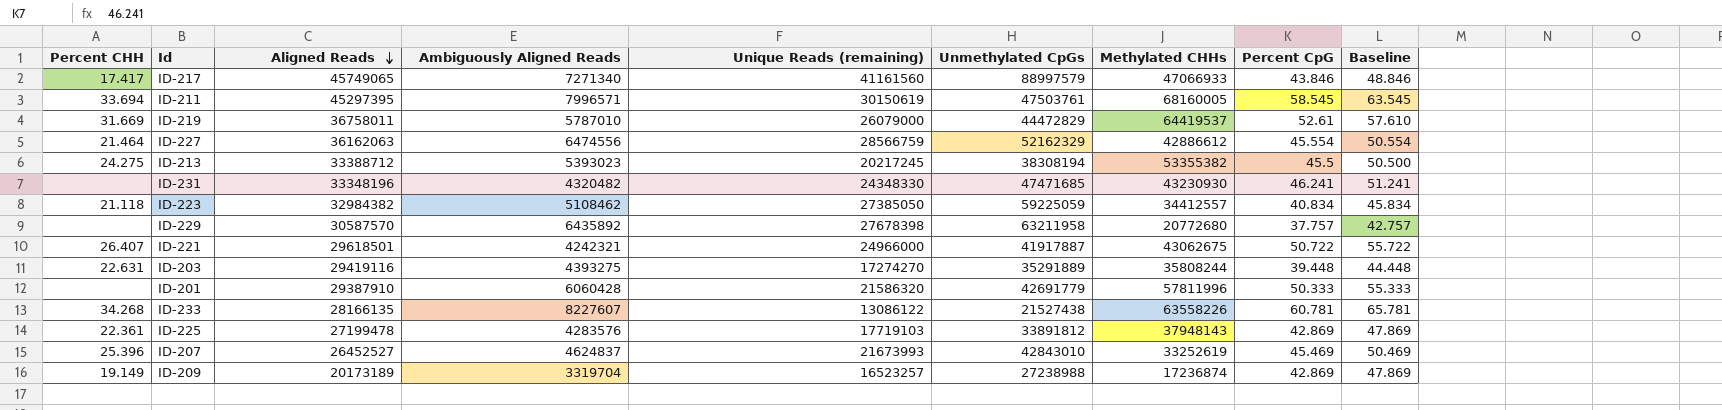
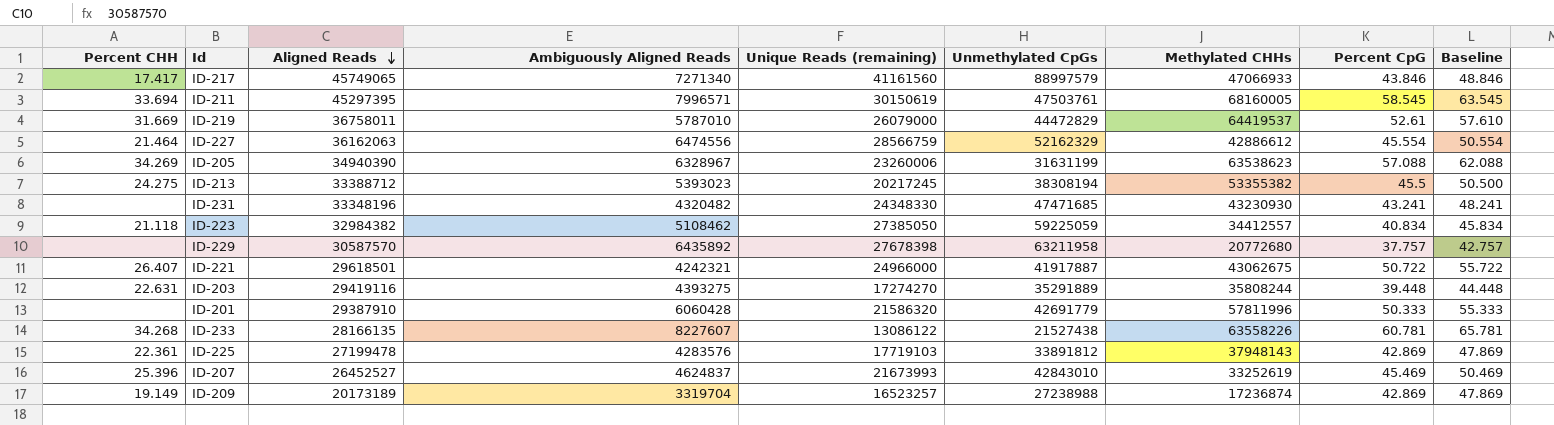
row ID-205: none -> 34.269 | 34940390 | 6328967 | 23260006 | 31631199 | 63538623 | 57.088 | 62.088
ID-231 | Percent CpG: 46.241 -> 43.241
ID-231 | Baseline: 51.241 -> 48.241

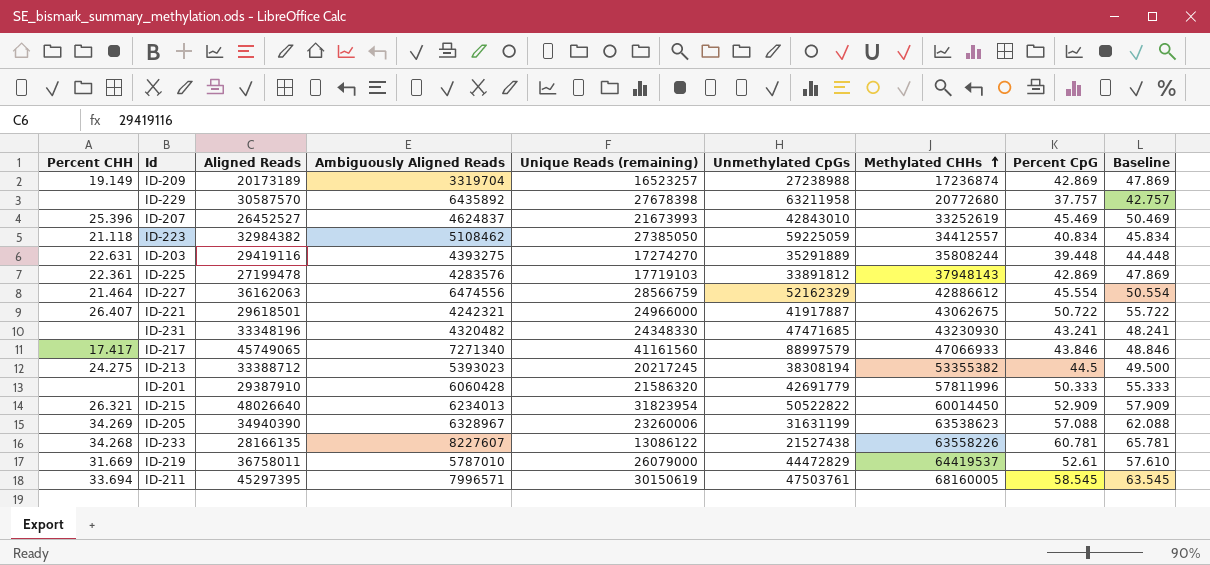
row order: Aligned Reads descending -> Methylated CHHs ascending
ID-213 | Percent CpG: 45.5 -> 44.5
ID-213 | Baseline: 50.500 -> 49.500
row ID-215: none -> 26.321 | 48026640 | 6234013 | 31823954 | 50522822 | 60014450 | 52.909 | 57.909

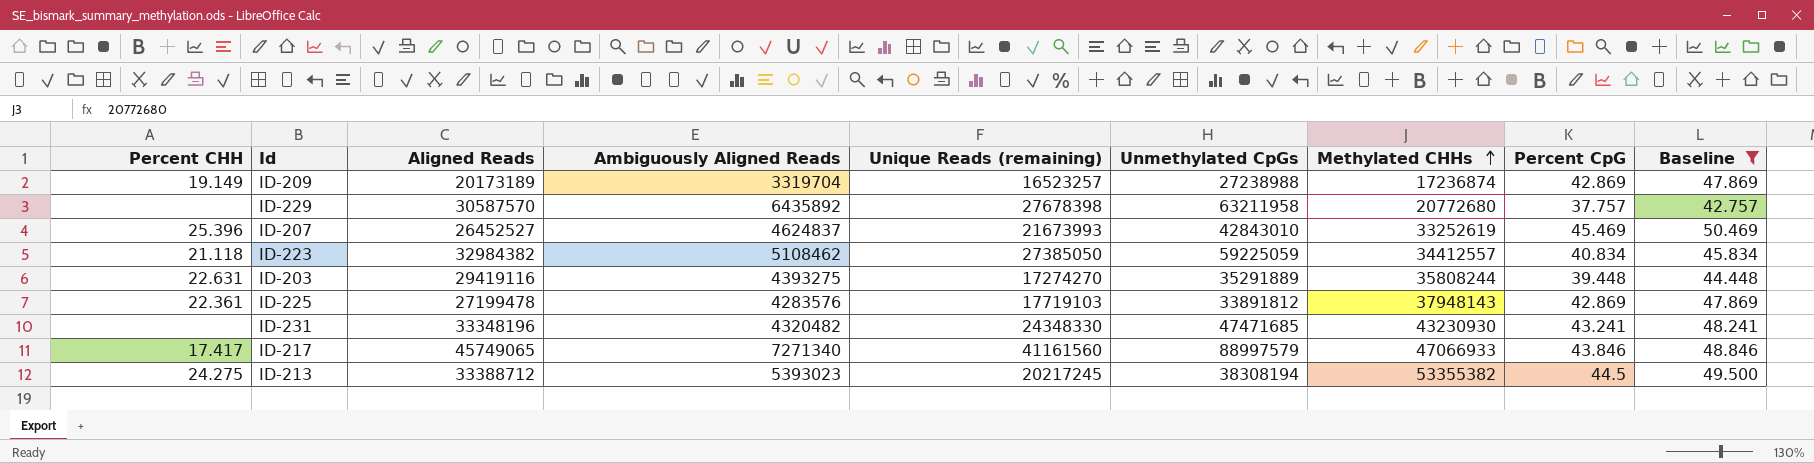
filter: none -> Baseline <= 50.469

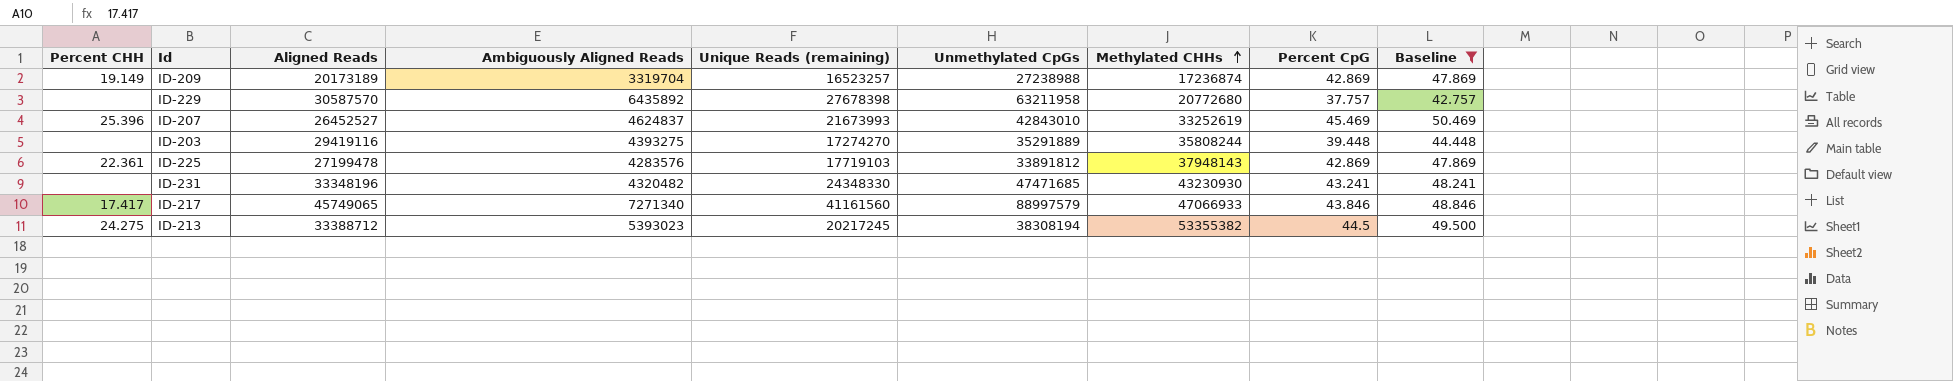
row ID-223: 21.118 | 32984382 | 5108462 | 27385050 | 59225059 | 34412557 | 40.834 | 45.834 -> none
ID-203 | Percent CHH: 22.631 -> none

